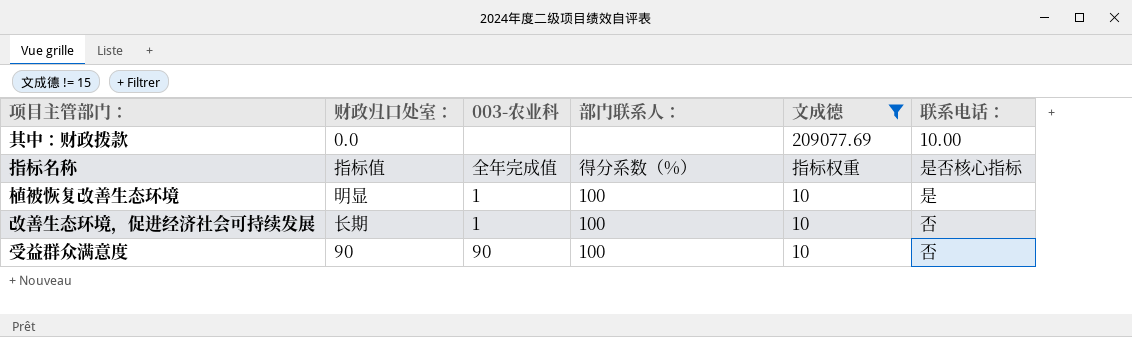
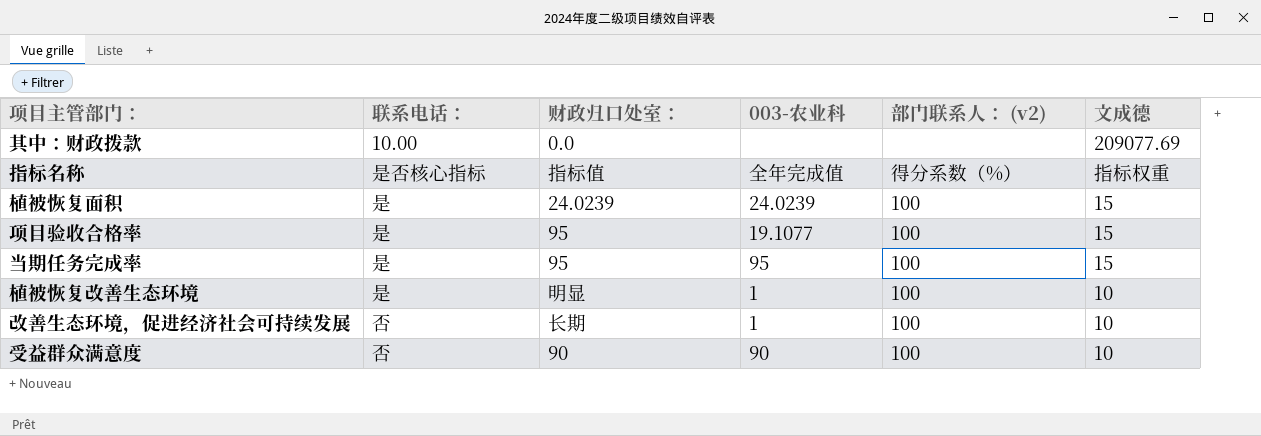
filter: 文成德 != 15 -> none
column 联系电话： | position: 6 -> 2
column name: 部门联系人： -> 部门联系人： (v2)

